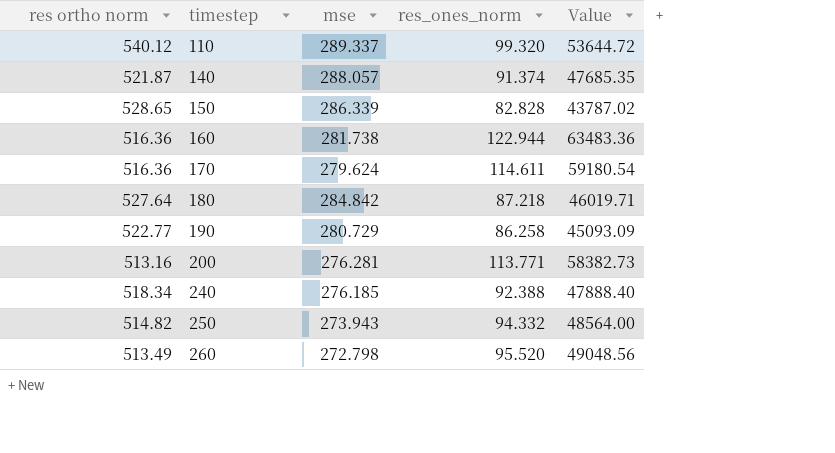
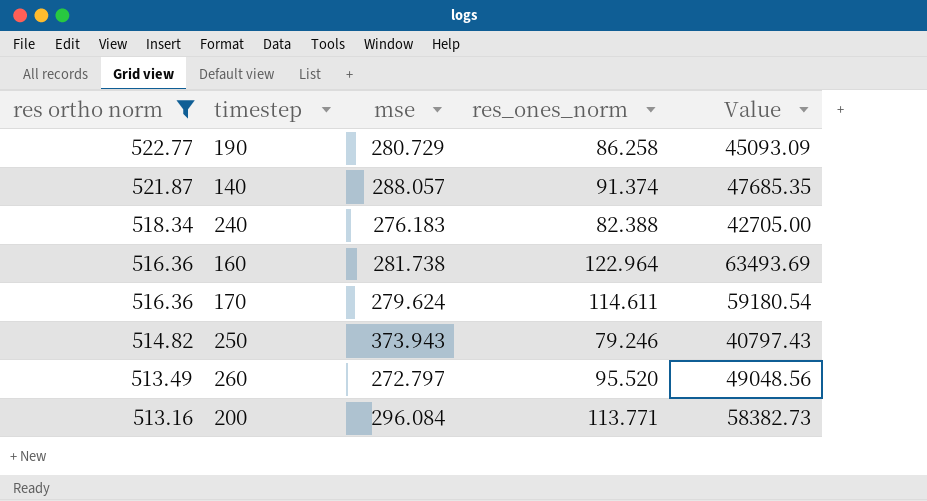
filter: none -> res ortho norm <= 522.77
row order: timestep ascending -> res ortho norm descending
240 | mse: 276.185 -> 276.183
240 | res_ones_norm: 92.388 -> 82.388
240 | Value: 47888.40 -> 42705.00
160 | res_ones_norm: 122.944 -> 122.964
160 | Value: 63483.36 -> 63493.69
250 | mse: 273.943 -> 373.943
250 | res_ones_norm: 94.332 -> 79.246
250 | Value: 48564.00 -> 40797.43
260 | mse: 272.798 -> 272.797
200 | mse: 276.281 -> 296.084

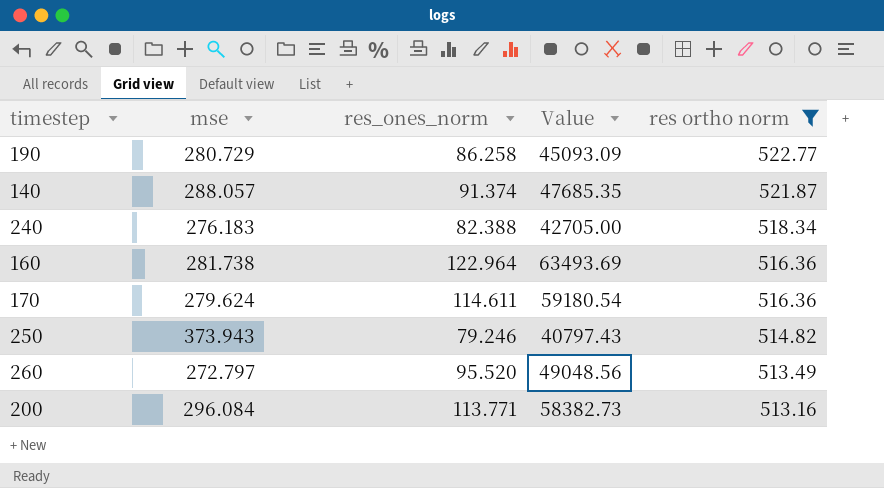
column res ortho norm | position: 1 -> 5

